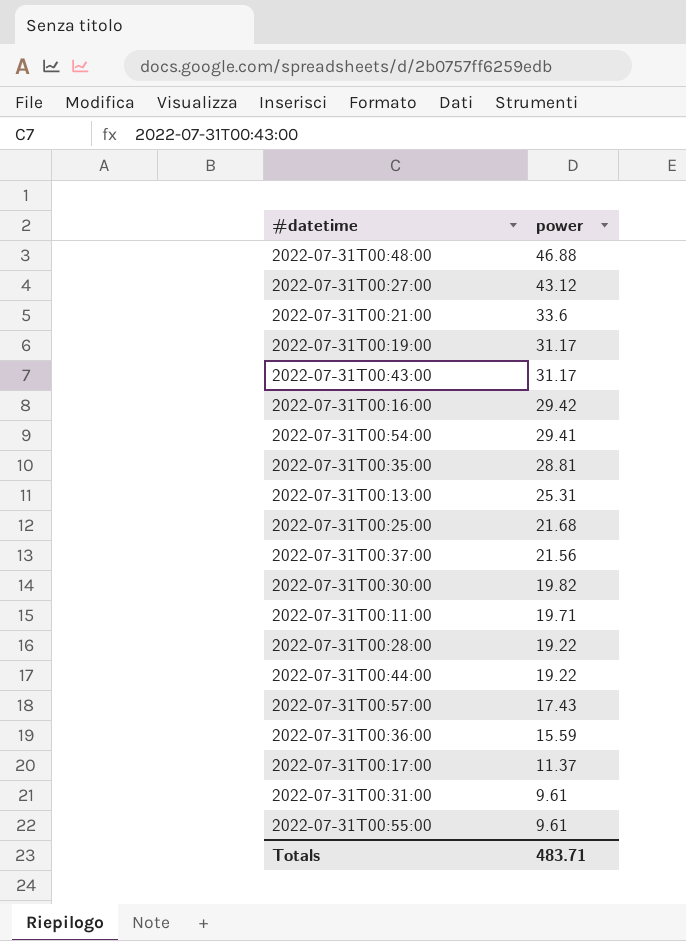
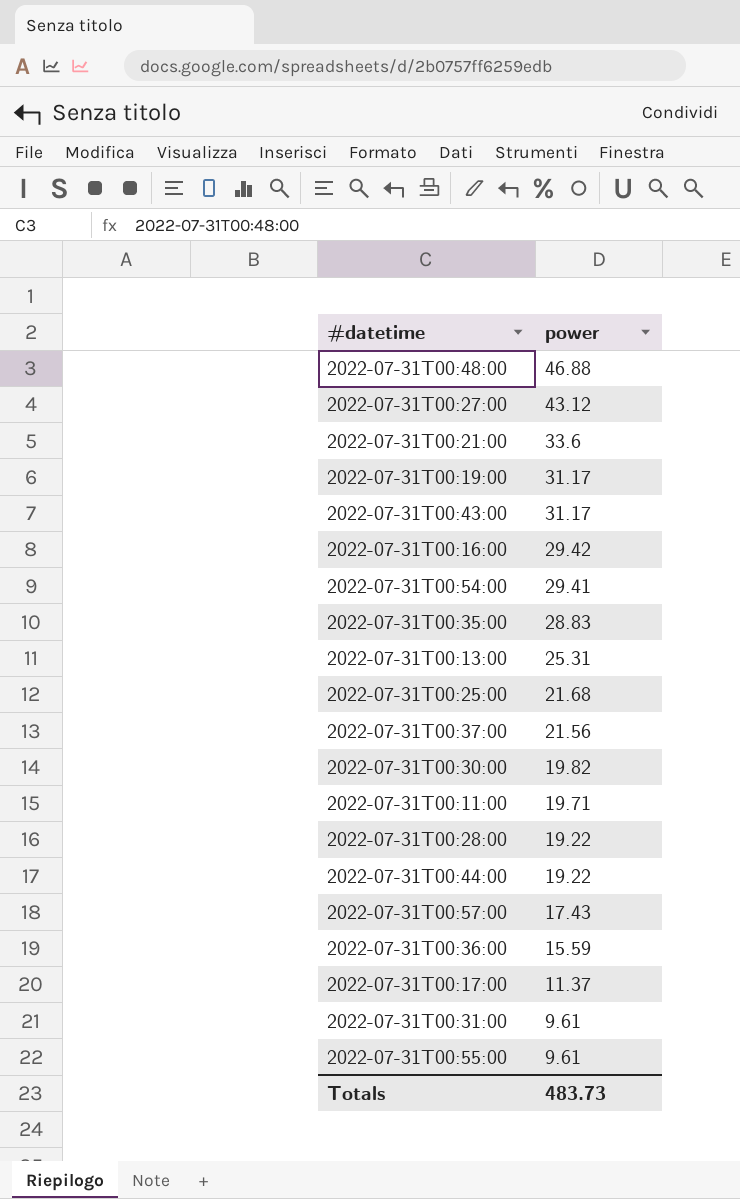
2022-07-31T00:35:00 | power: 28.81 -> 28.83
Totals | power: 483.71 -> 483.73

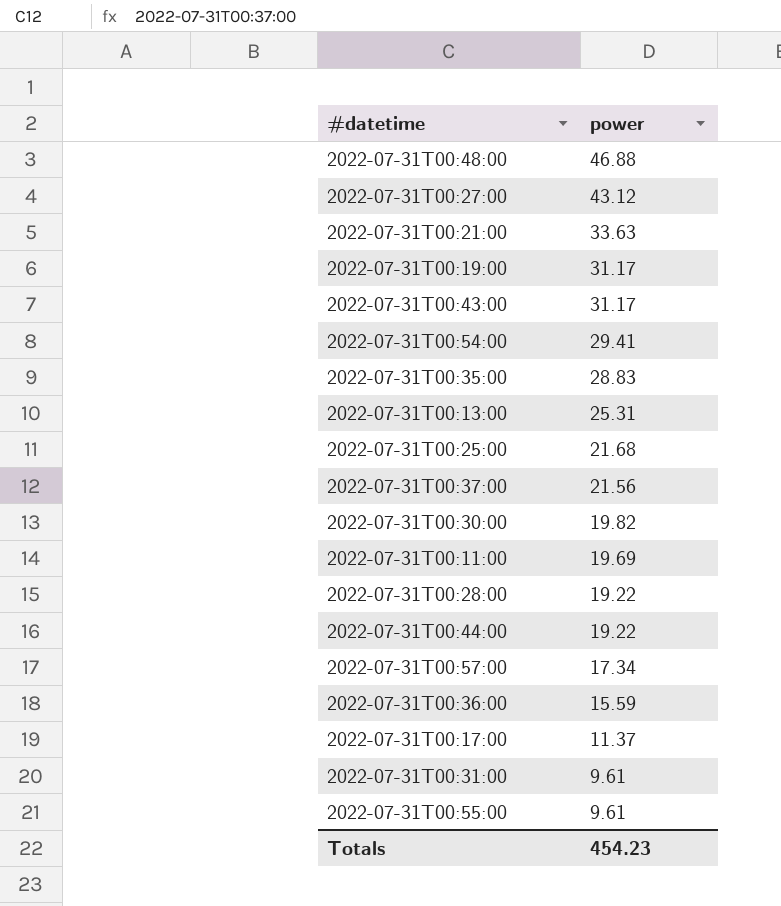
row 2022-07-31T00:16:00: 29.42 -> none
2022-07-31T00:21:00 | power: 33.6 -> 33.63
2022-07-31T00:11:00 | power: 19.71 -> 19.69
2022-07-31T00:57:00 | power: 17.43 -> 17.34
Totals | power: 483.73 -> 454.23

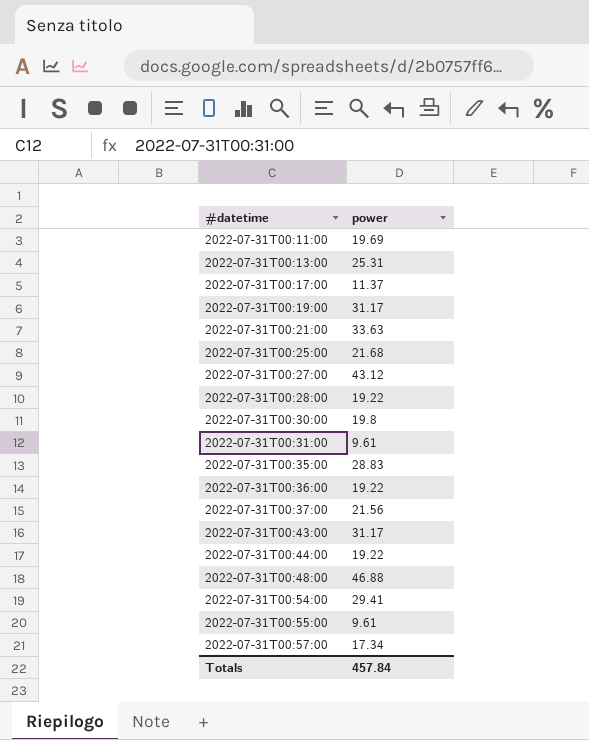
row order: power descending -> #datetime ascending
2022-07-31T00:30:00 | power: 19.82 -> 19.8
2022-07-31T00:36:00 | power: 15.59 -> 19.22
Totals | power: 454.23 -> 457.84

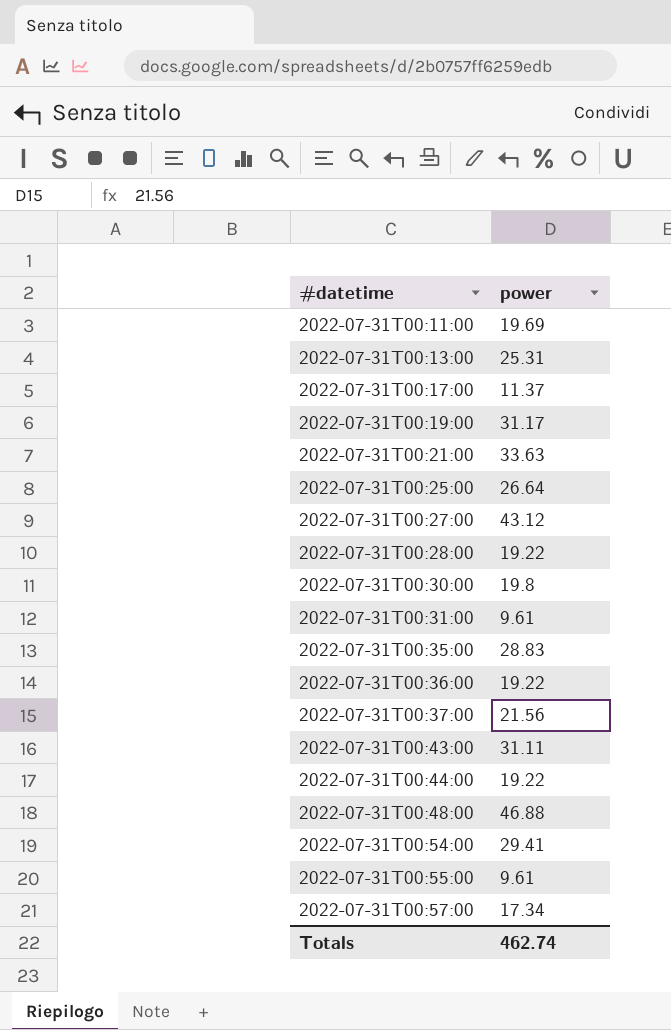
2022-07-31T00:25:00 | power: 21.68 -> 26.64
2022-07-31T00:43:00 | power: 31.17 -> 31.11
Totals | power: 457.84 -> 462.74

